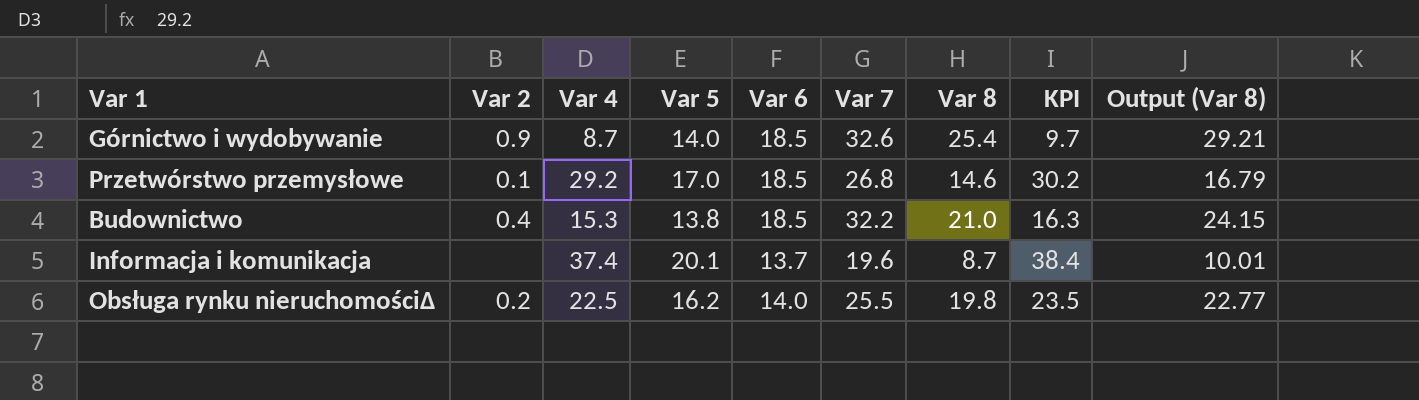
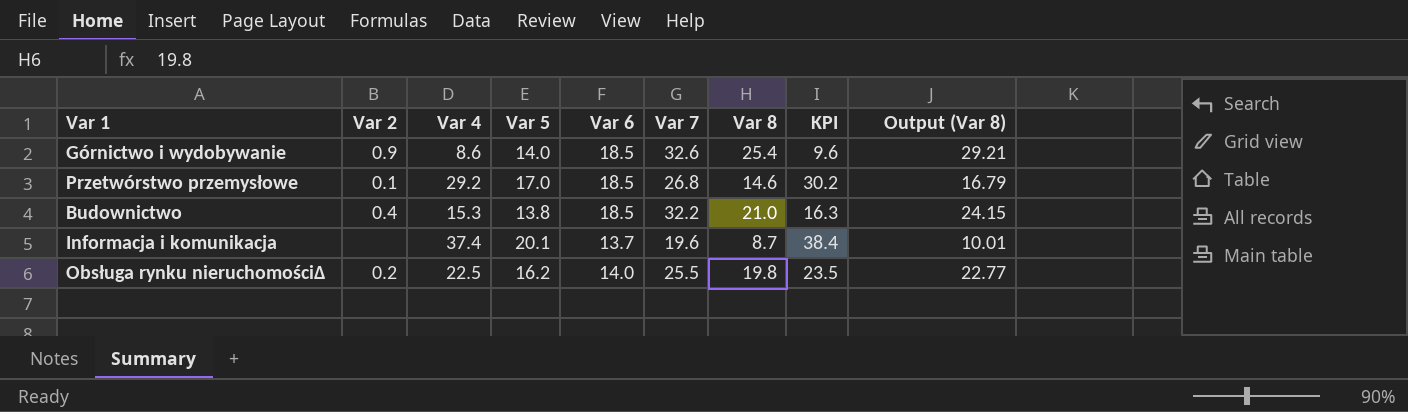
Górnictwo i wydobywanie | Var 4: 8.7 -> 8.6
Górnictwo i wydobywanie | KPI: 9.7 -> 9.6

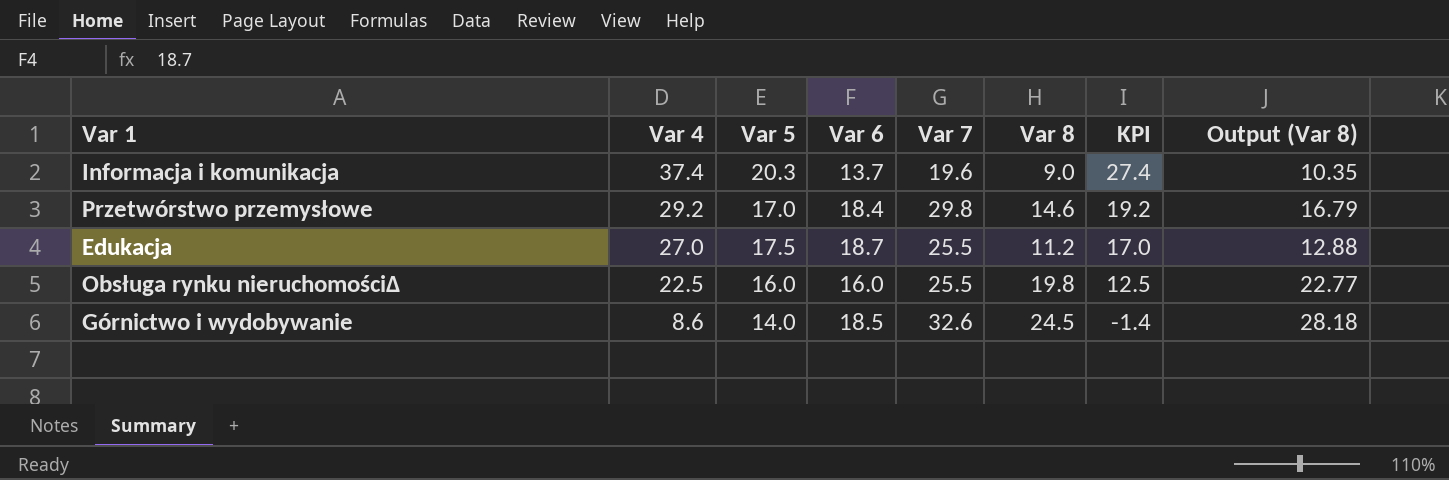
row order: none -> Var 4 descending
column Var 2 | position: 2 -> none
column KPI | formula: [Var 4] + 1 -> [Var 4] - 10
row Budownictwo: 0.4 | 15.3 | 13.8 | 18.5 | 32.2 | 21.0 | 16.3 | 24.15 -> none
Informacja i komunikacja | Var 5: 20.1 -> 20.3
Informacja i komunikacja | Var 8: 8.7 -> 9.0
Informacja i komunikacja | Output (Var 8): 10.01 -> 10.35
Przetwórstwo przemysłowe | Var 6: 18.5 -> 18.4
Przetwórstwo przemysłowe | Var 7: 26.8 -> 29.8
row Edukacja: none -> 27.0 | 17.5 | 18.7 | 25.5 | 11.2 | 17.0 | 12.88
Obsługa rynku nieruchomościΔ | Var 5: 16.2 -> 16.0
Obsługa rynku nieruchomościΔ | Var 6: 14.0 -> 16.0
Górnictwo i wydobywanie | Var 8: 25.4 -> 24.5
Górnictwo i wydobywanie | Output (Var 8): 29.21 -> 28.18

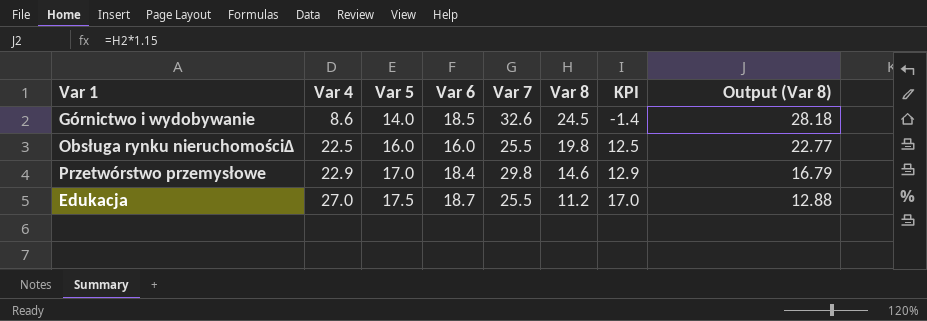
row order: Var 4 descending -> Var 4 ascending
row Informacja i komunikacja: 37.4 | 20.3 | 13.7 | 19.6 | 9.0 | 27.4 | 10.35 -> none
Przetwórstwo przemysłowe | Var 4: 29.2 -> 22.9
Przetwórstwo przemysłowe | KPI: 19.2 -> 12.9

